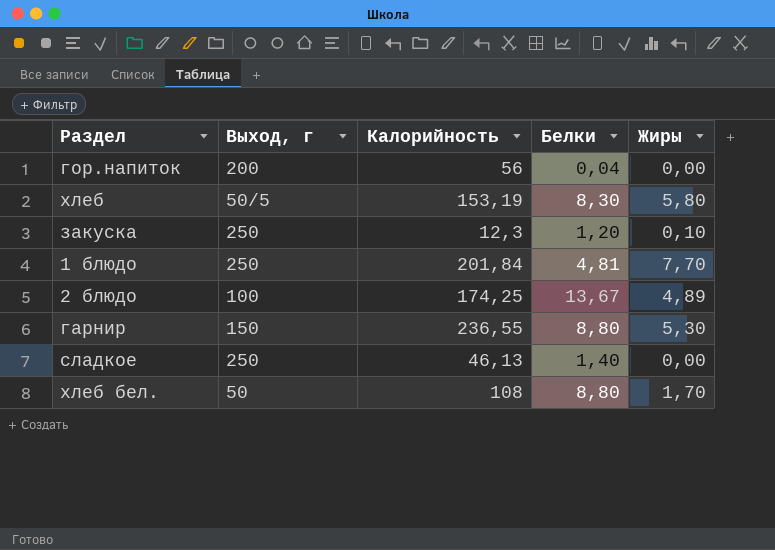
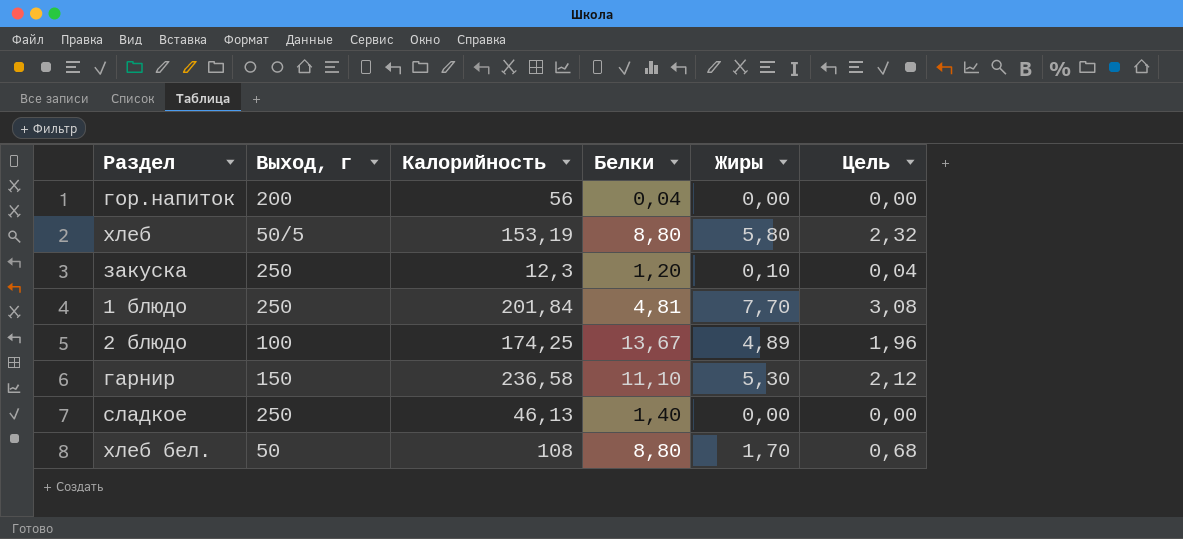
column Цель | formula: none -> [Жиры] * 0,4
хлеб | Белки: 8,30 -> 8,80
гарнир | Калорийность: 236,55 -> 236,58
гарнир | Белки: 8,80 -> 11,10

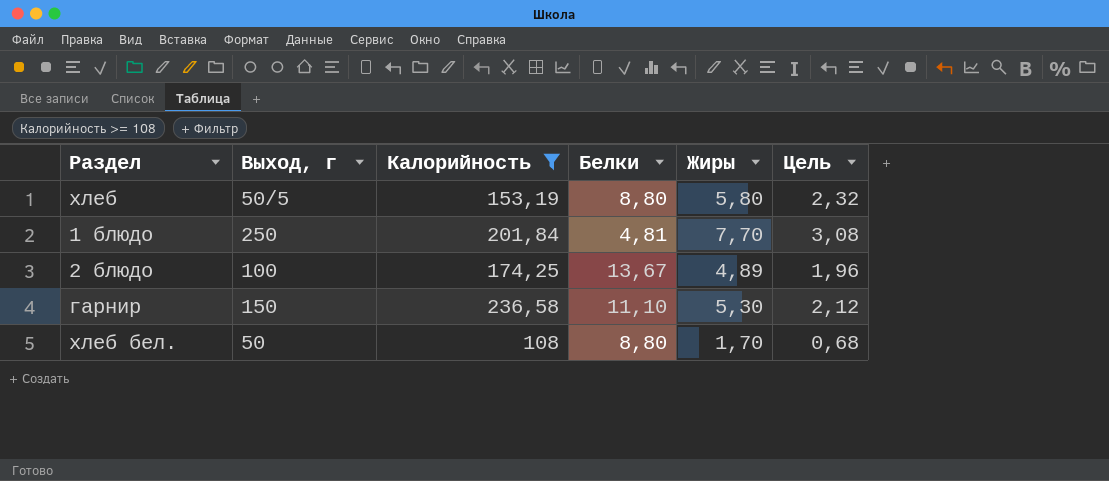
filter: none -> Калорийность >= 108

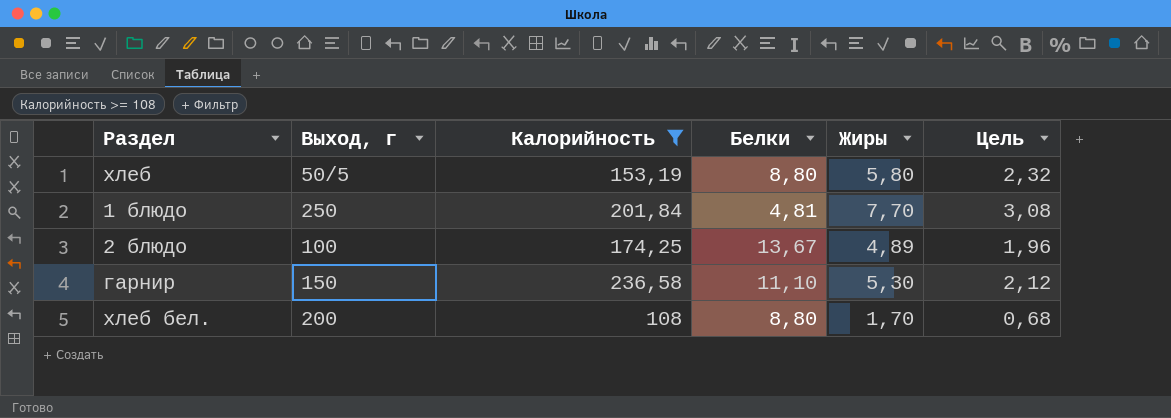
хлеб бел. | Выход, г: 50 -> 200

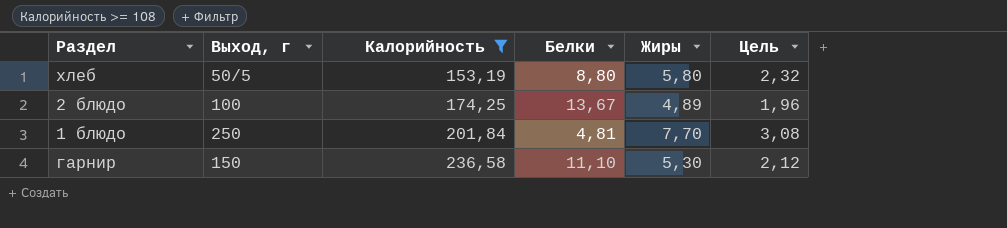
row order: none -> Калорийность ascending
row хлеб бел.: 200 | 108 | 8,80 | 1,70 | 0,68 -> none

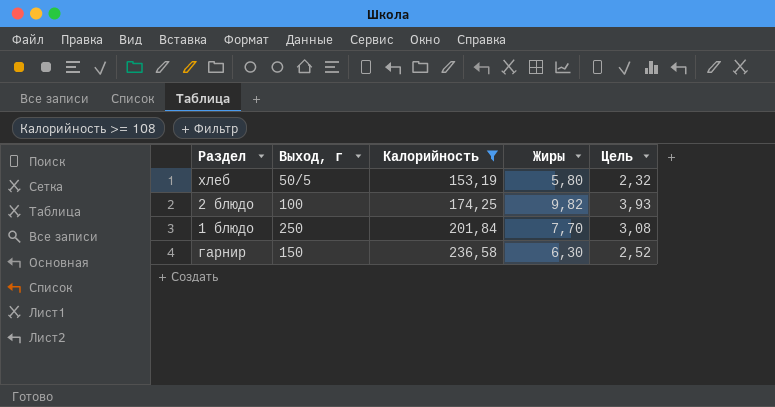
column Белки | position: 4 -> none
2 блюдо | Жиры: 4,89 -> 9,82
2 блюдо | Цель: 1,96 -> 3,93
гарнир | Жиры: 5,30 -> 6,30
гарнир | Цель: 2,12 -> 2,52

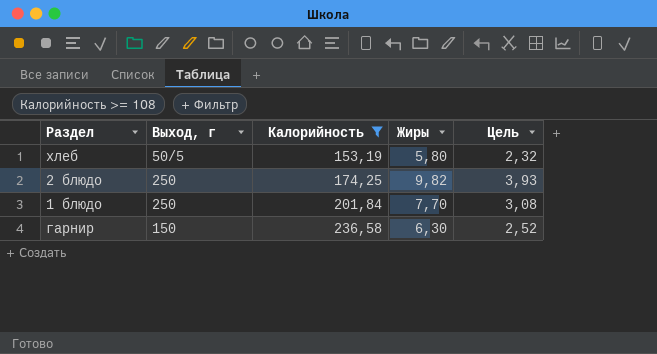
2 блюдо | Выход, г: 100 -> 250

